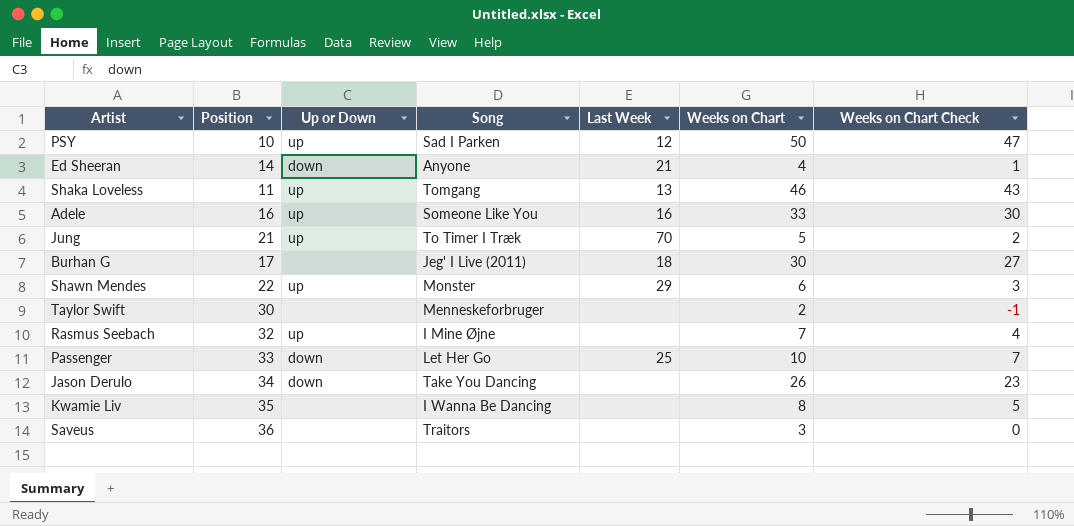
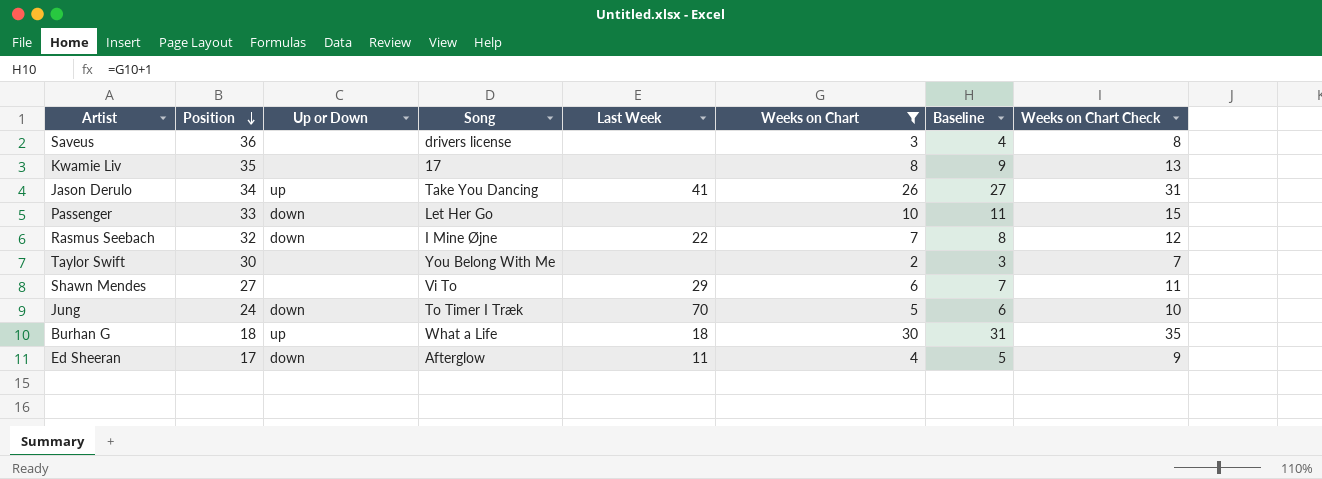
filter: none -> Weeks on Chart <= 30
row order: none -> Position descending
column Baseline | formula: none -> [Weeks on Chart] + 1
column Weeks on Chart Check | formula: [Weeks on Chart] - 3 -> [Weeks on Chart] + 5
Saveus | Song: Traitors -> drivers license
Kwamie Liv | Song: I Wanna Be Dancing -> 17
Jason Derulo | Up or Down: down -> up
Jason Derulo | Last Week: none -> 41
Passenger | Last Week: 25 -> none
Rasmus Seebach | Up or Down: up -> down
Rasmus Seebach | Last Week: none -> 22
Taylor Swift | Song: Menneskeforbruger -> You Belong With Me
Shawn Mendes | Position: 22 -> 27
Shawn Mendes | Up or Down: up -> none
Shawn Mendes | Song: Monster -> Vi To
Jung | Position: 21 -> 24
Jung | Up or Down: up -> down
Burhan G | Position: 17 -> 18
Burhan G | Up or Down: none -> up
Burhan G | Song: Jeg' I Live (2011) -> What a Life
Ed Sheeran | Position: 14 -> 17
Ed Sheeran | Song: Anyone -> Afterglow
Ed Sheeran | Last Week: 21 -> 11

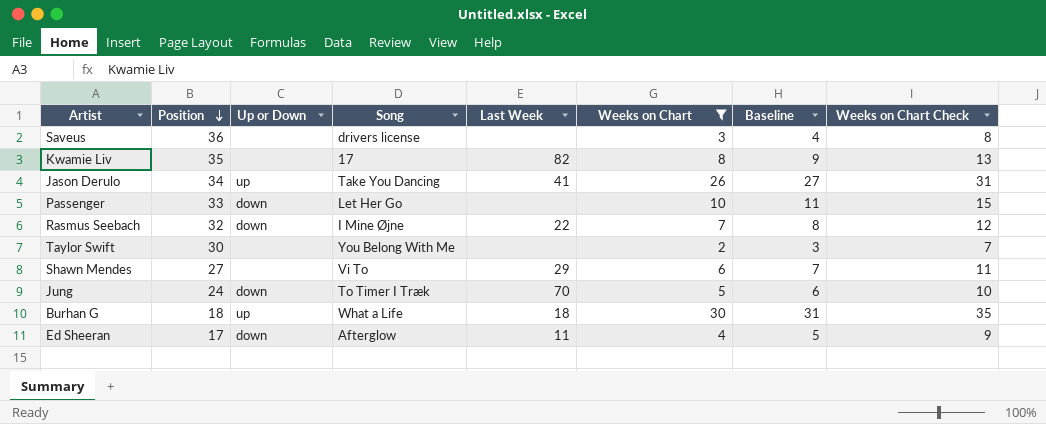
Kwamie Liv | Last Week: none -> 82

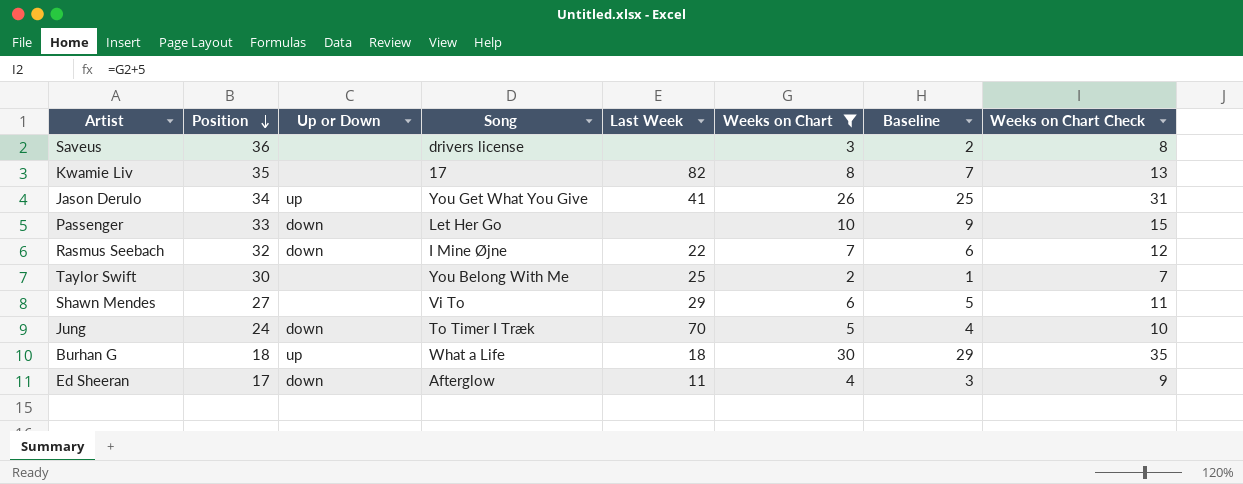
column Baseline | formula: [Weeks on Chart] + 1 -> [Weeks on Chart] - 1
Jason Derulo | Song: Take You Dancing -> You Get What You Give
Taylor Swift | Last Week: none -> 25

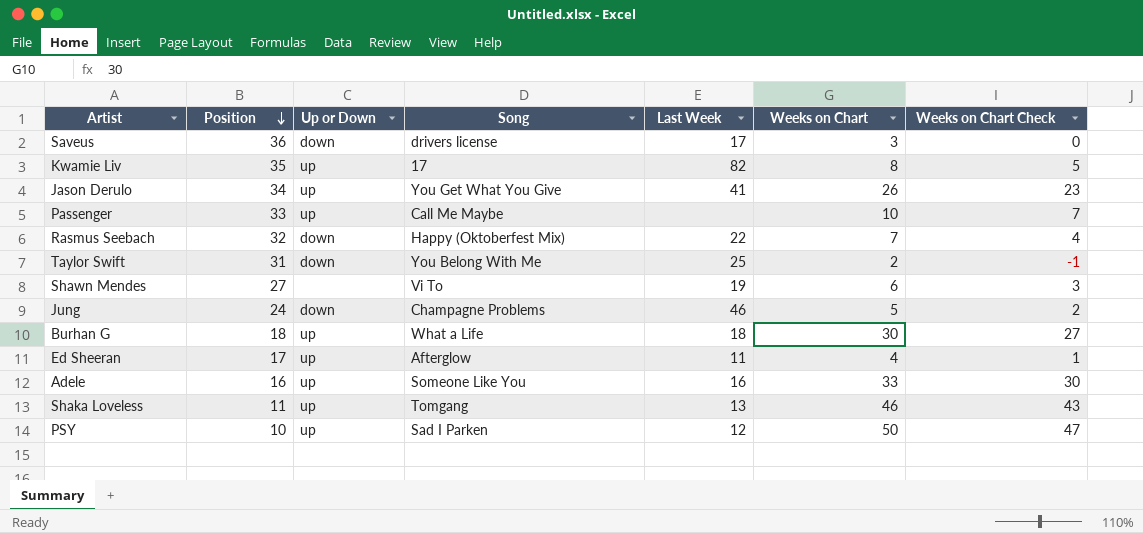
filter: Weeks on Chart <= 30 -> none
column Baseline | formula: [Weeks on Chart] - 1 -> none
column Weeks on Chart Check | formula: [Weeks on Chart] + 5 -> [Weeks on Chart] - 3
Saveus | Up or Down: none -> down
Saveus | Last Week: none -> 17
Kwamie Liv | Up or Down: none -> up
Passenger | Up or Down: down -> up
Passenger | Song: Let Her Go -> Call Me Maybe
Rasmus Seebach | Song: I Mine Øjne -> Happy (Oktoberfest Mix)
Taylor Swift | Position: 30 -> 31
Taylor Swift | Up or Down: none -> down
Shawn Mendes | Last Week: 29 -> 19
Jung | Song: To Timer I Træk -> Champagne Problems
Jung | Last Week: 70 -> 46
Ed Sheeran | Up or Down: down -> up

